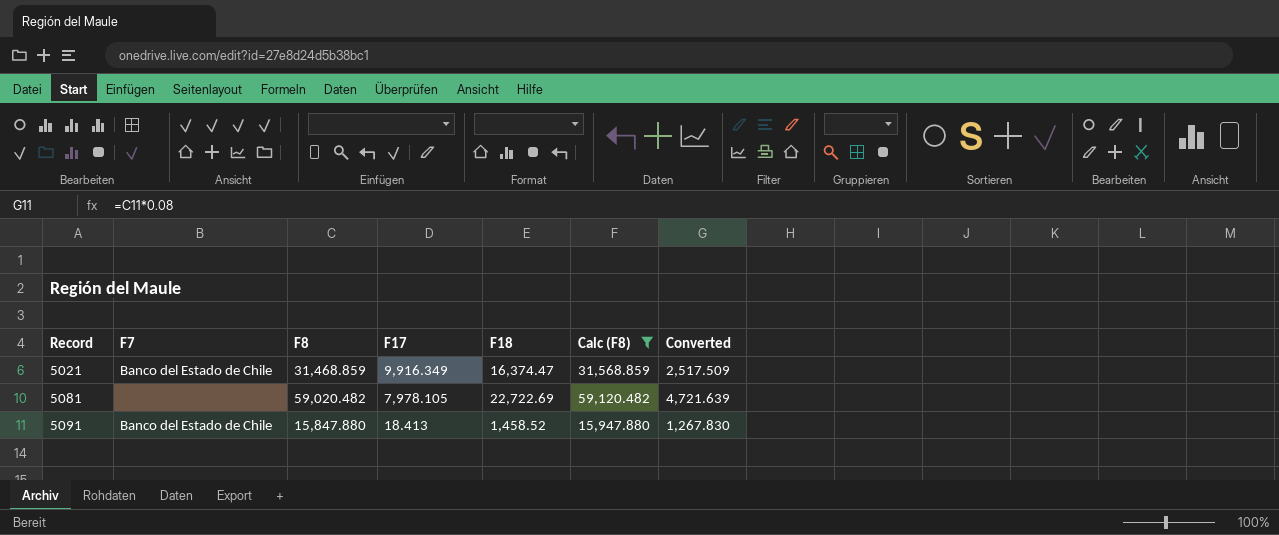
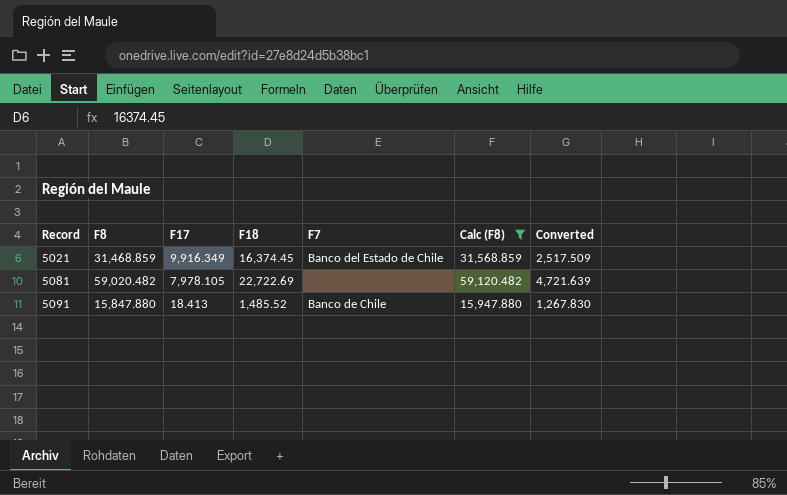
column F7 | position: 2 -> 5
5021 | F18: 16,374.47 -> 16,374.45
5091 | F18: 1,458.52 -> 1,485.52
5091 | F7: Banco del Estado de Chile -> Banco de Chile

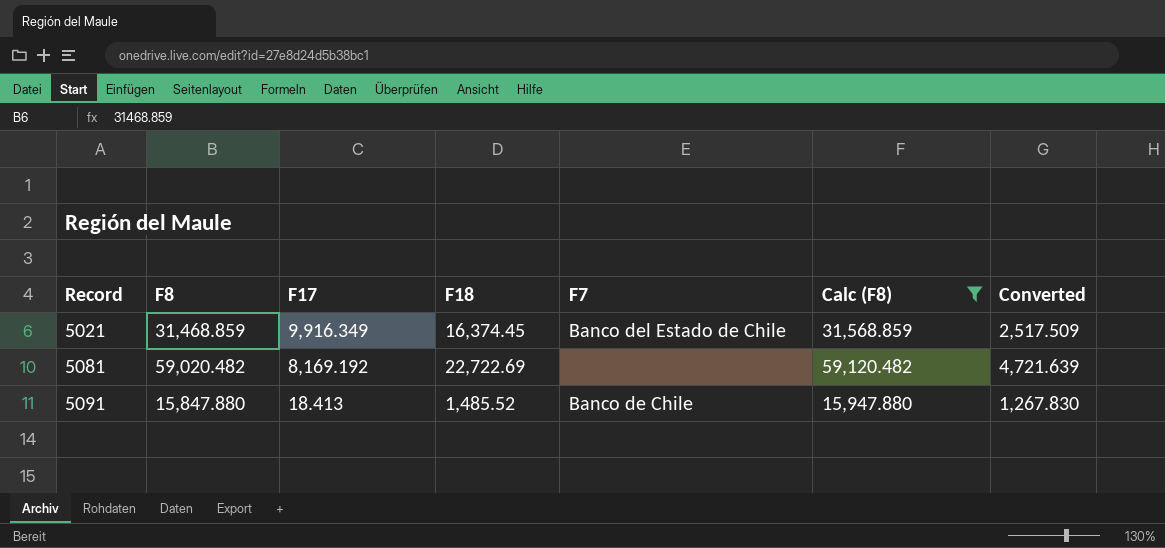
5081 | F17: 7,978.105 -> 8,169.192

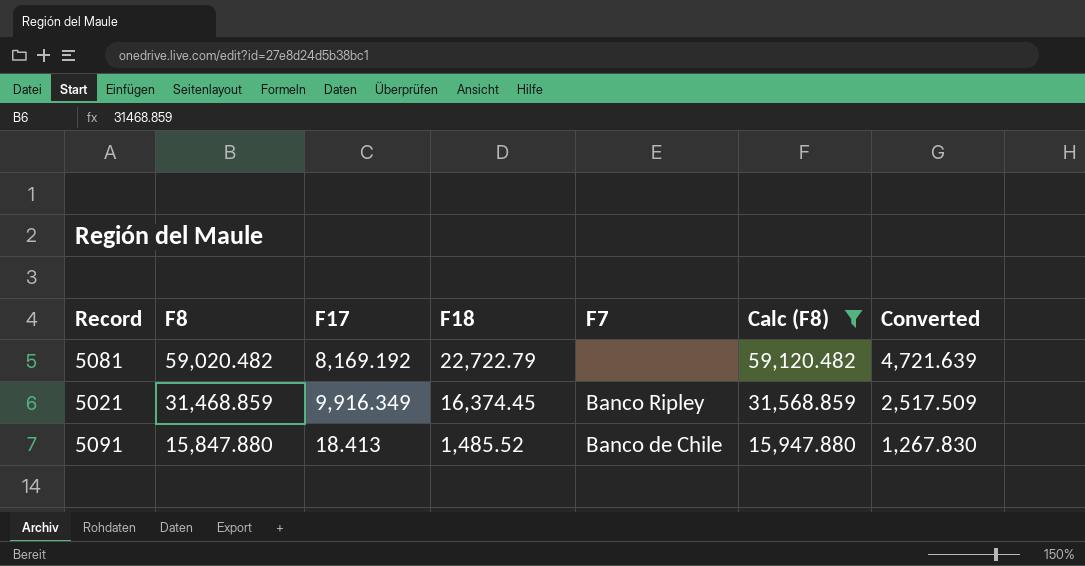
row order: Record ascending -> F8 descending
5081 | F18: 22,722.69 -> 22,722.79
5021 | F7: Banco del Estado de Chile -> Banco Ripley

